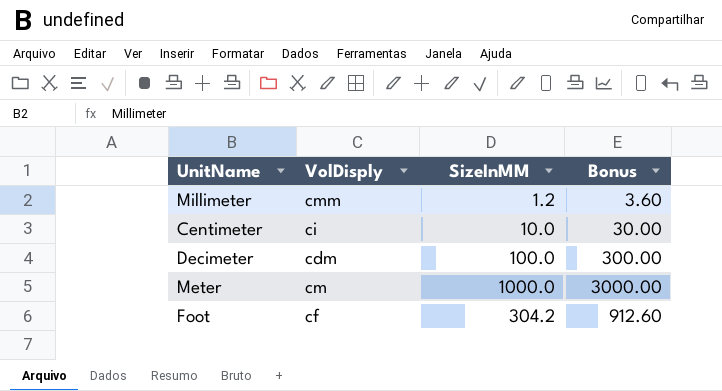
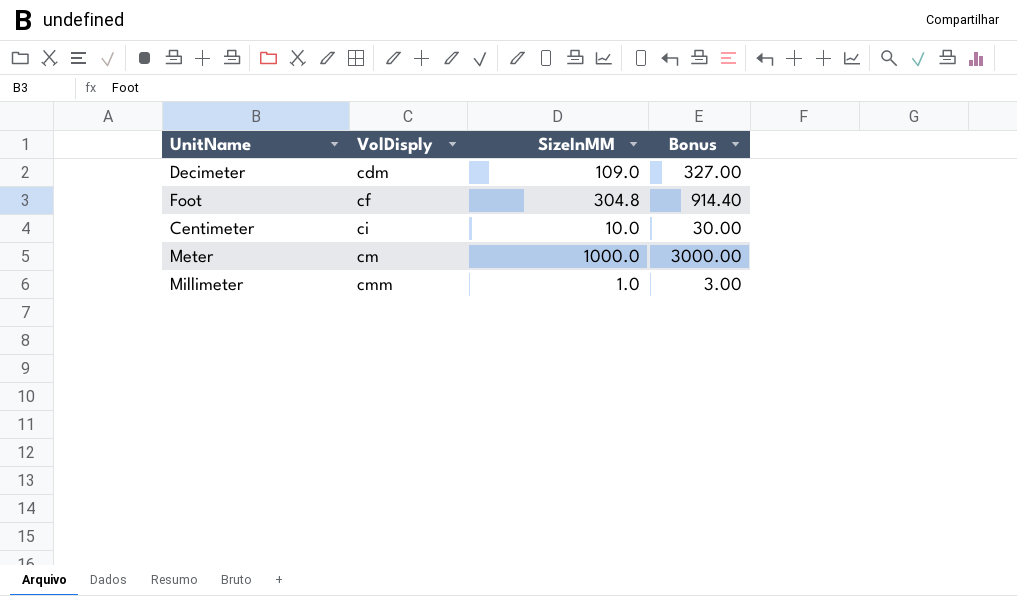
row order: none -> VolDisply ascending
Decimeter | SizeInMM: 100.0 -> 109.0
Decimeter | Bonus: 300.00 -> 327.00
Foot | SizeInMM: 304.2 -> 304.8
Foot | Bonus: 912.60 -> 914.40
Millimeter | SizeInMM: 1.2 -> 1.0
Millimeter | Bonus: 3.60 -> 3.00

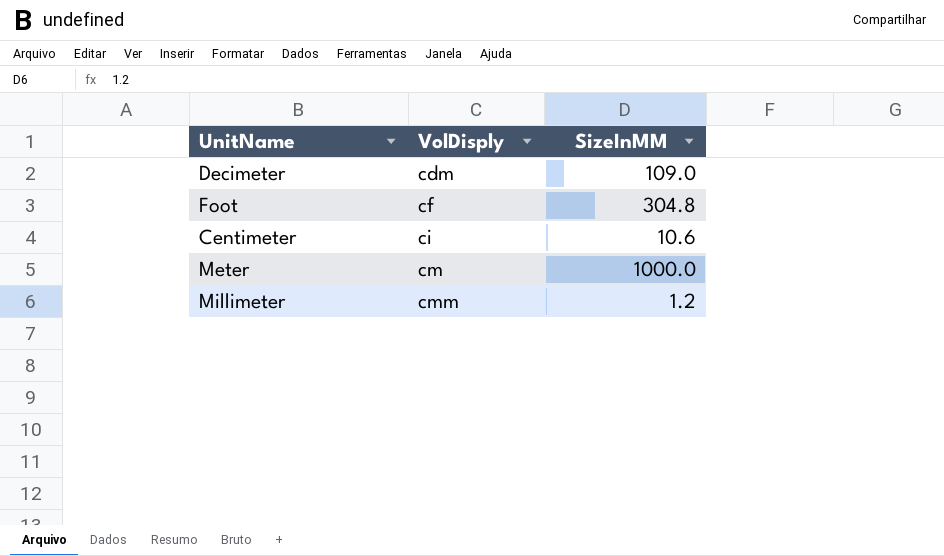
column Bonus | formula: [SizeInMM] * 3 -> none
Centimeter | SizeInMM: 10.0 -> 10.6
Millimeter | SizeInMM: 1.0 -> 1.2

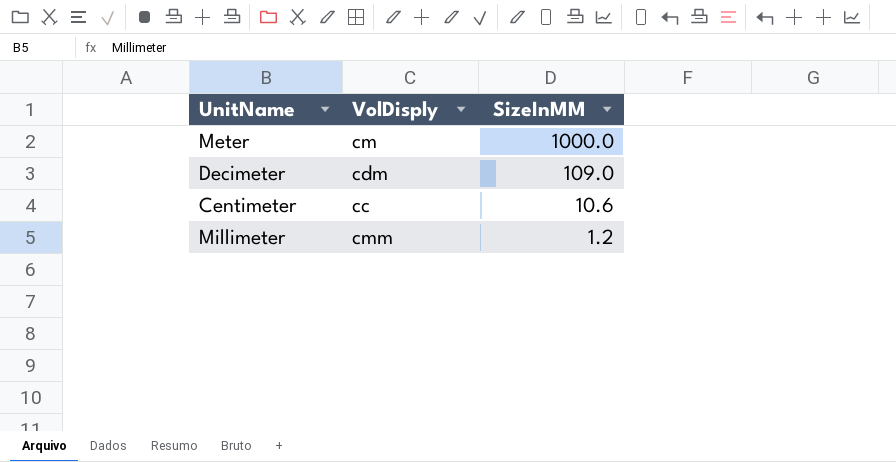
row order: VolDisply ascending -> SizeInMM descending
row Foot: cf | 304.8 -> none
Centimeter | VolDisply: ci -> cc

